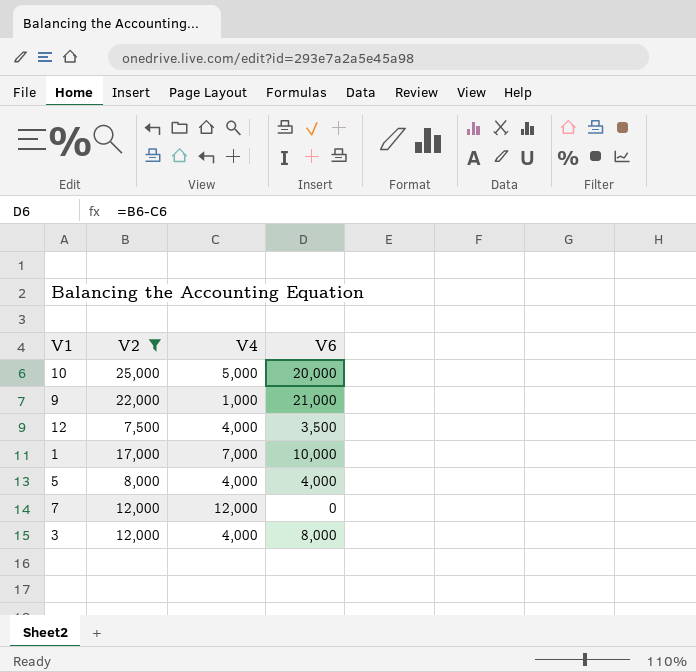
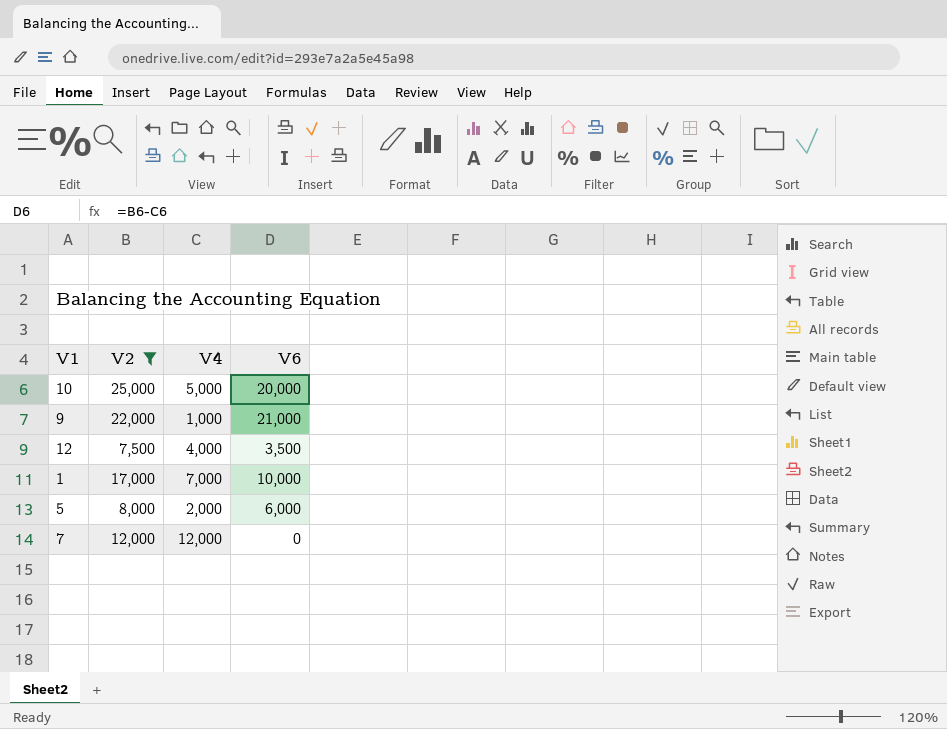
row 3: 12,000 | 4,000 | 8,000 -> none
5 | V4: 4,000 -> 2,000
5 | V6: 4,000 -> 6,000

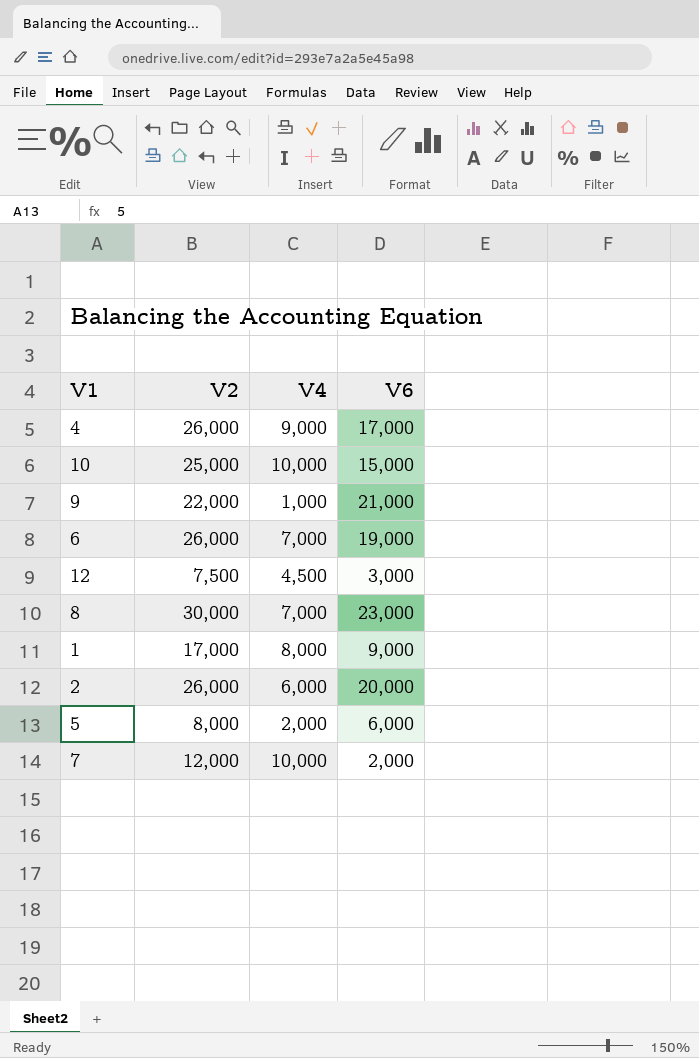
filter: V2 <= 25,000 -> none
10 | V4: 5,000 -> 10,000
10 | V6: 20,000 -> 15,000
12 | V4: 4,000 -> 4,500
12 | V6: 3,500 -> 3,000
1 | V4: 7,000 -> 8,000
1 | V6: 10,000 -> 9,000
7 | V4: 12,000 -> 10,000
7 | V6: 0 -> 2,000

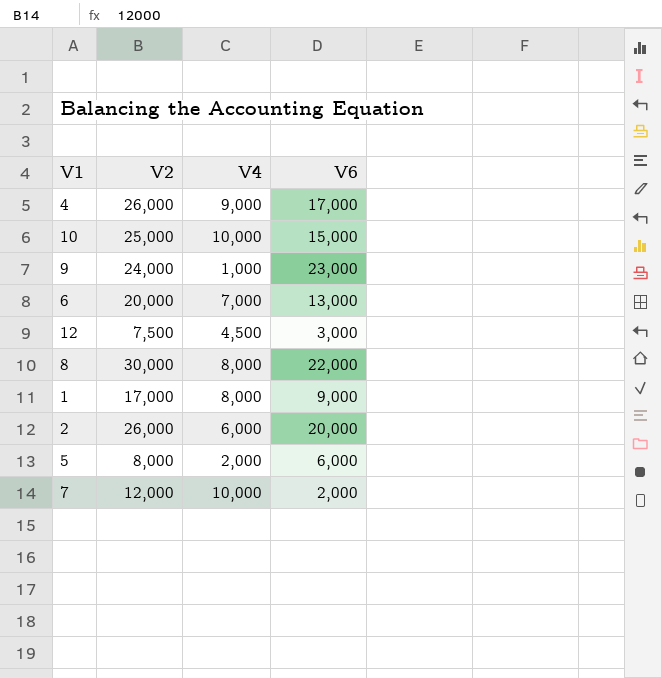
9 | V2: 22,000 -> 24,000
9 | V6: 21,000 -> 23,000
6 | V2: 26,000 -> 20,000
6 | V6: 19,000 -> 13,000
8 | V4: 7,000 -> 8,000
8 | V6: 23,000 -> 22,000

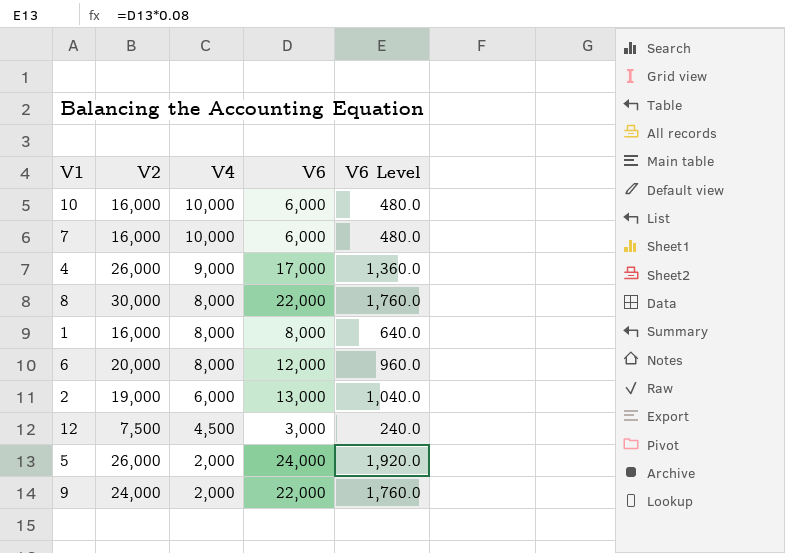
row order: none -> V4 descending
column V6 Level | formula: none -> [V6] * 0.08
10 | V2: 25,000 -> 16,000
10 | V6: 15,000 -> 6,000
7 | V2: 12,000 -> 16,000
7 | V6: 2,000 -> 6,000
1 | V2: 17,000 -> 16,000
1 | V6: 9,000 -> 8,000
6 | V4: 7,000 -> 8,000
6 | V6: 13,000 -> 12,000
2 | V2: 26,000 -> 19,000
2 | V6: 20,000 -> 13,000
5 | V2: 8,000 -> 26,000
5 | V6: 6,000 -> 24,000
9 | V4: 1,000 -> 2,000
9 | V6: 23,000 -> 22,000

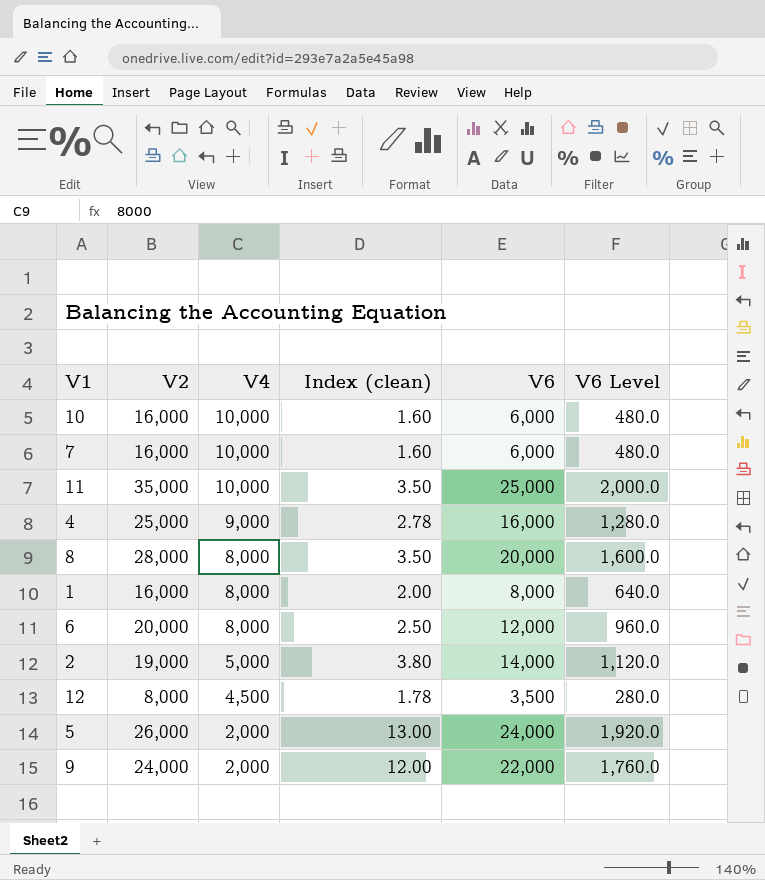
column Index (clean) | formula: none -> [V2] / [V4]
row 11: none -> 35,000 | 10,000 | 3.50 | 25,000 | 2,000.0
4 | V2: 26,000 -> 25,000
4 | V6: 17,000 -> 16,000
4 | V6 Level: 1,360.0 -> 1,280.0
8 | V2: 30,000 -> 28,000
8 | V6: 22,000 -> 20,000
8 | V6 Level: 1,760.0 -> 1,600.0
2 | V4: 6,000 -> 5,000
2 | V6: 13,000 -> 14,000
2 | V6 Level: 1,040.0 -> 1,120.0
12 | V2: 7,500 -> 8,000
12 | V6: 3,000 -> 3,500
12 | V6 Level: 240.0 -> 280.0

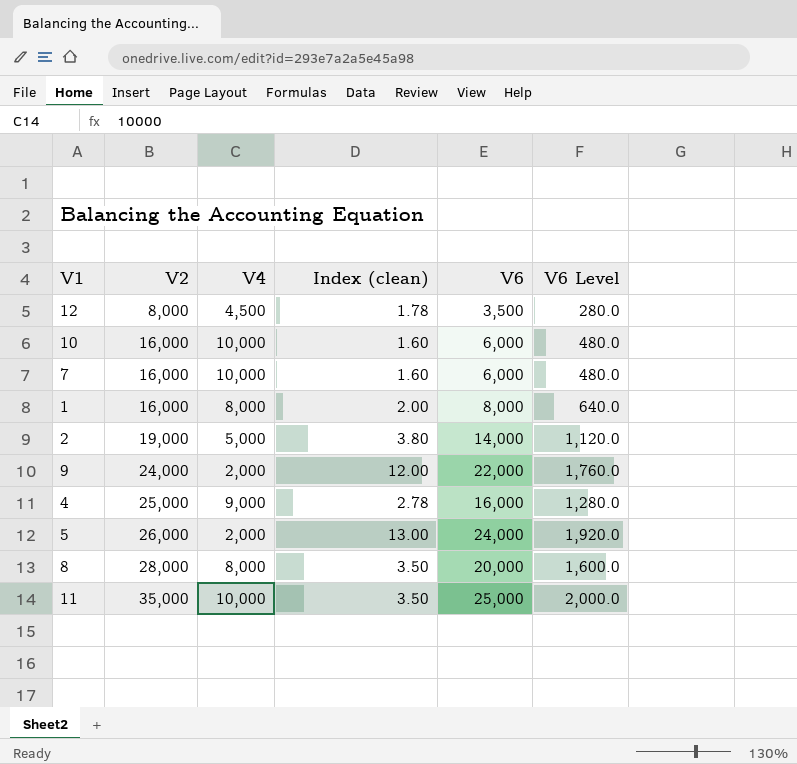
row order: V4 descending -> V2 ascending
row 6: 20,000 | 8,000 | 2.50 | 12,000 | 960.0 -> none

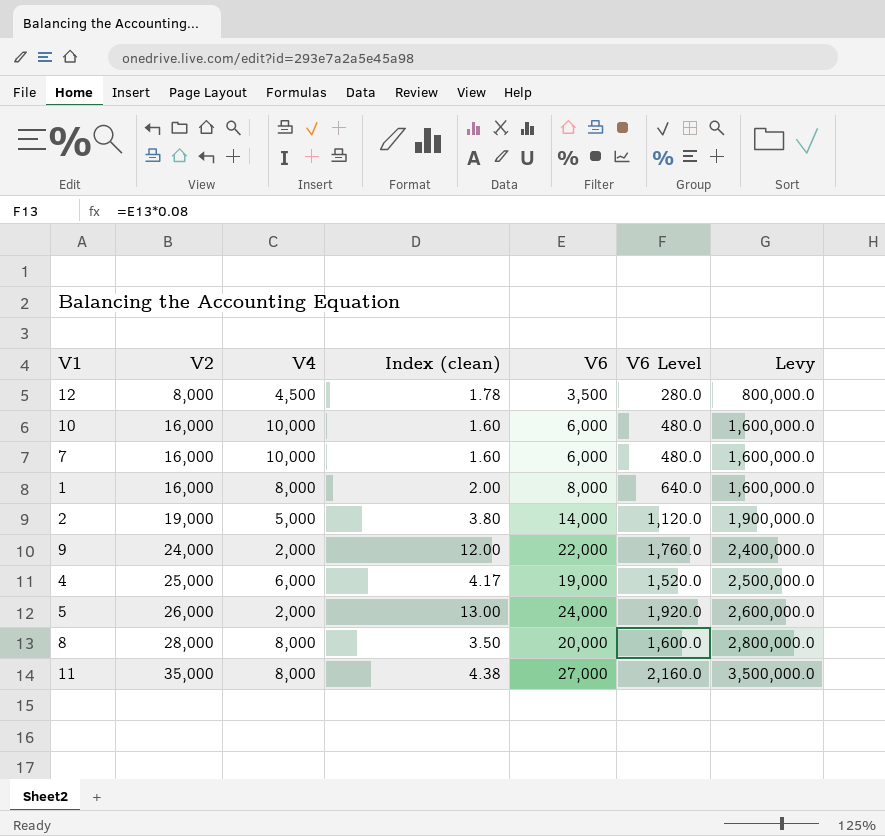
column Levy | formula: none -> [V2] * 100
4 | V4: 9,000 -> 6,000
4 | Index (clean): 2.78 -> 4.17
4 | V6: 16,000 -> 19,000
4 | V6 Level: 1,280.0 -> 1,520.0
11 | V4: 10,000 -> 8,000
11 | Index (clean): 3.50 -> 4.38
11 | V6: 25,000 -> 27,000
11 | V6 Level: 2,000.0 -> 2,160.0

